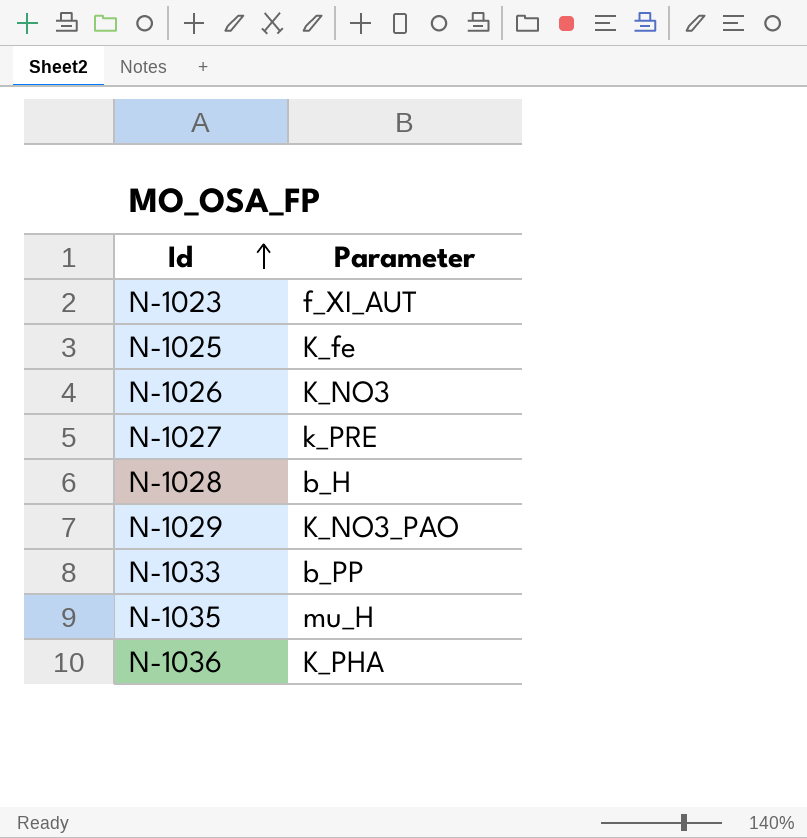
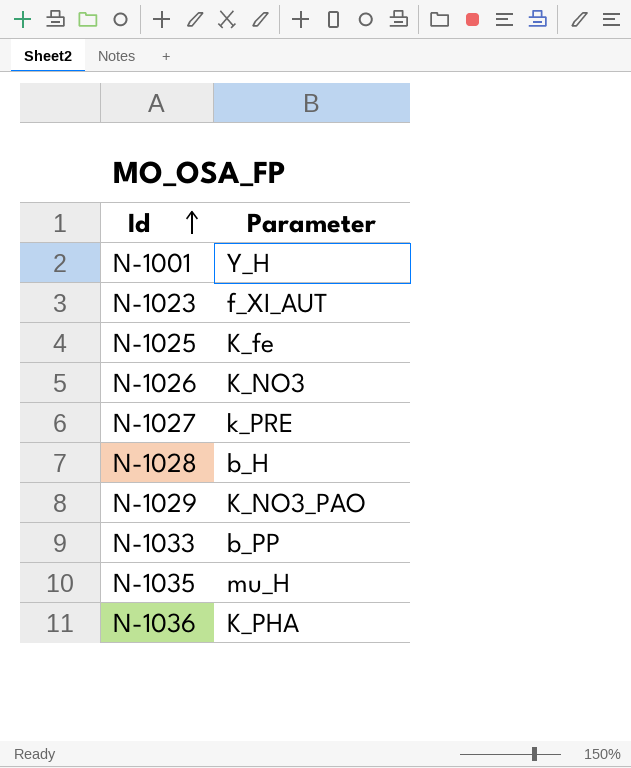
row N-1001: none -> Y_H

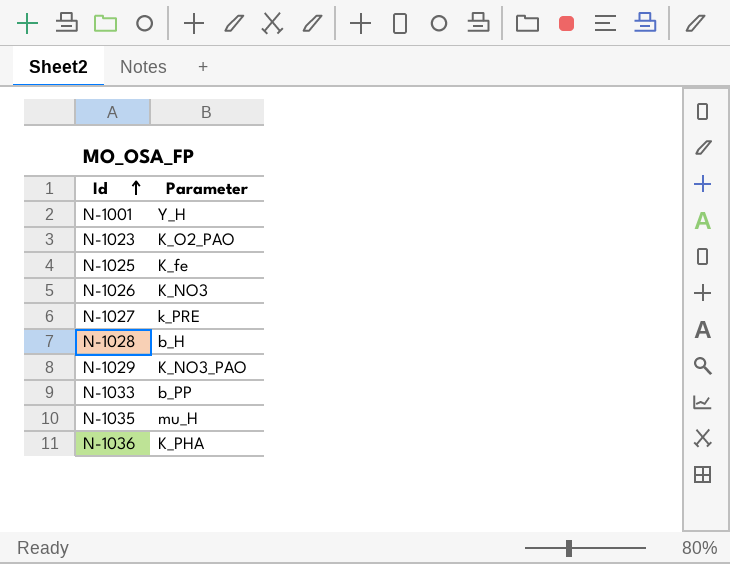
N-1023 | Parameter: f_XI_AUT -> K_O2_PAO

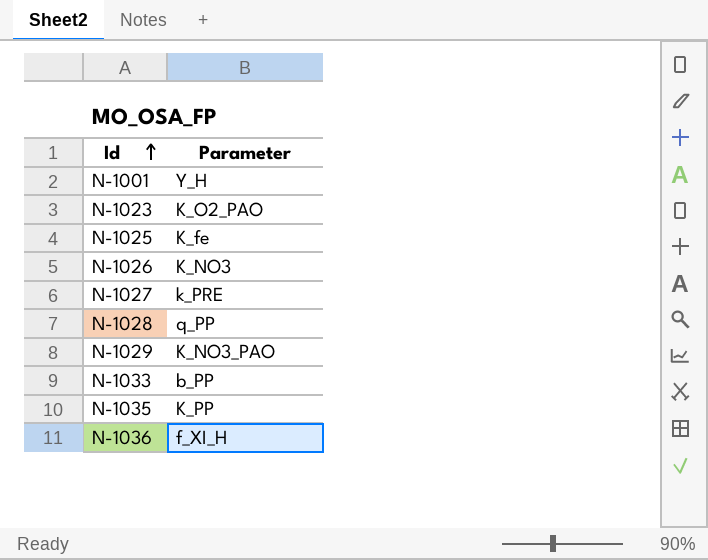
N-1028 | Parameter: b_H -> q_PP
N-1035 | Parameter: mu_H -> K_PP
N-1036 | Parameter: K_PHA -> f_XI_H

